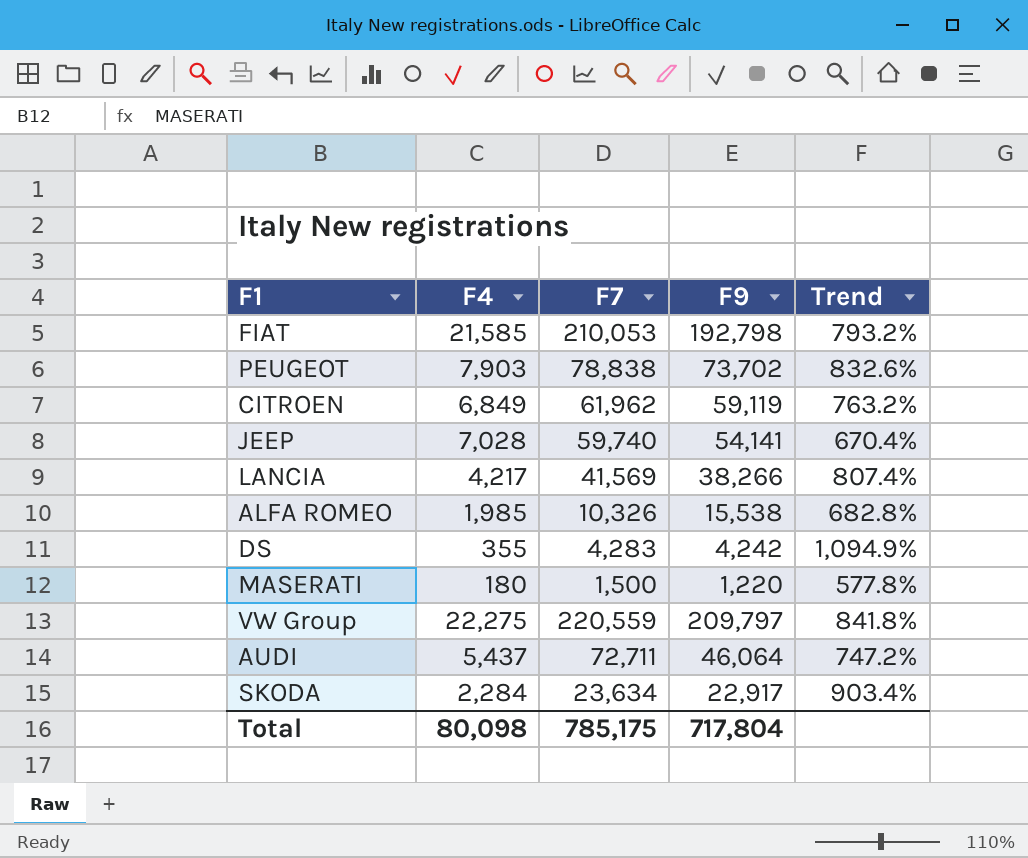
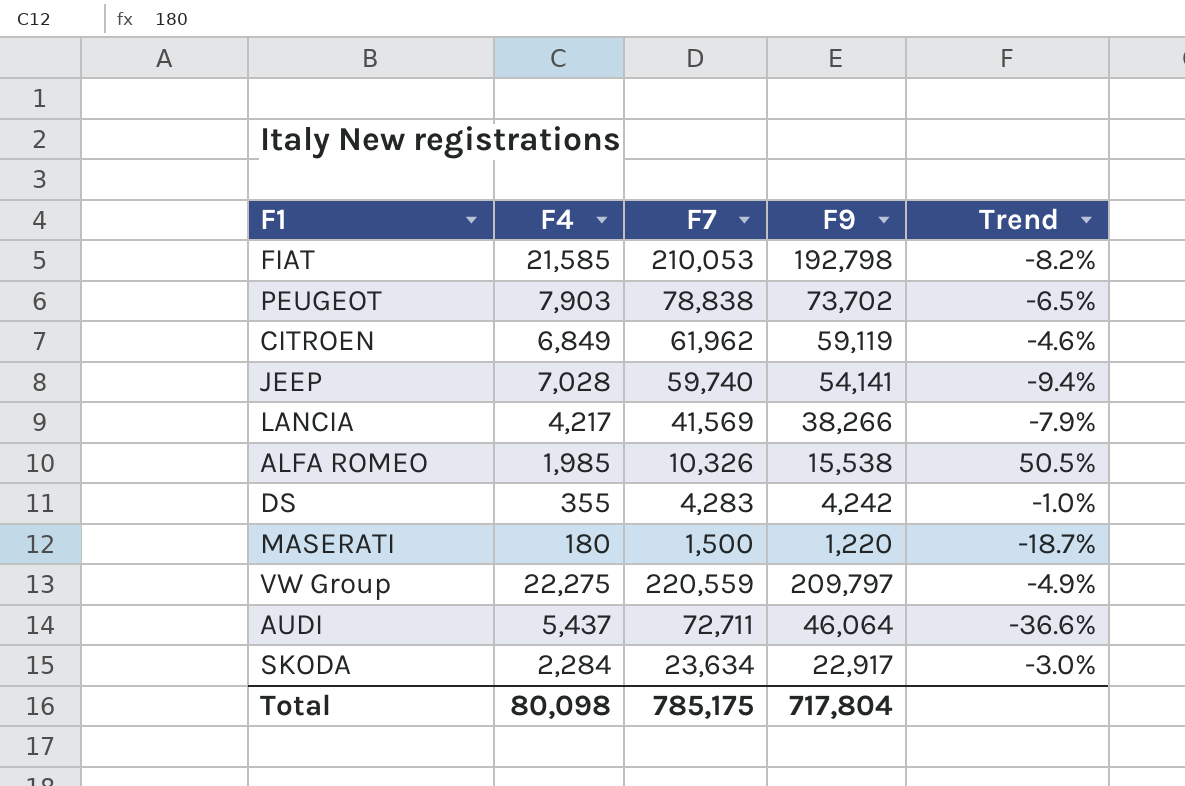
column Trend | formula: ([F9] - [F4]) / [F4] -> ([F9] - [F7]) / [F7]

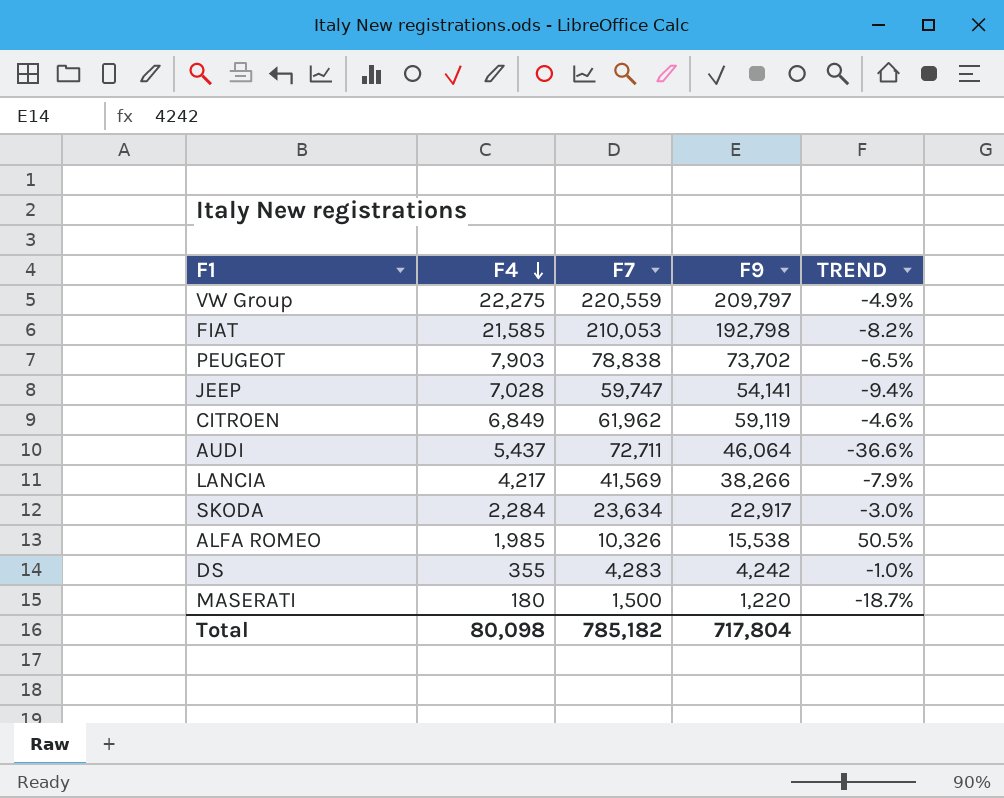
row order: none -> F4 descending
column name: Trend -> TREND
JEEP | F7: 59,740 -> 59,747
Total | F7: 785,175 -> 785,182

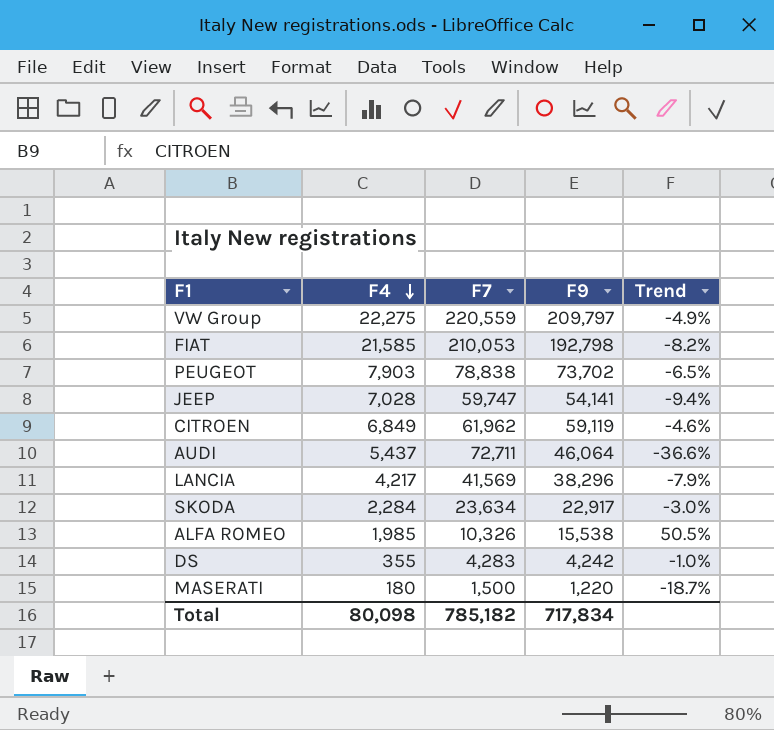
column name: TREND -> Trend
LANCIA | F9: 38,266 -> 38,296
Total | F9: 717,804 -> 717,834

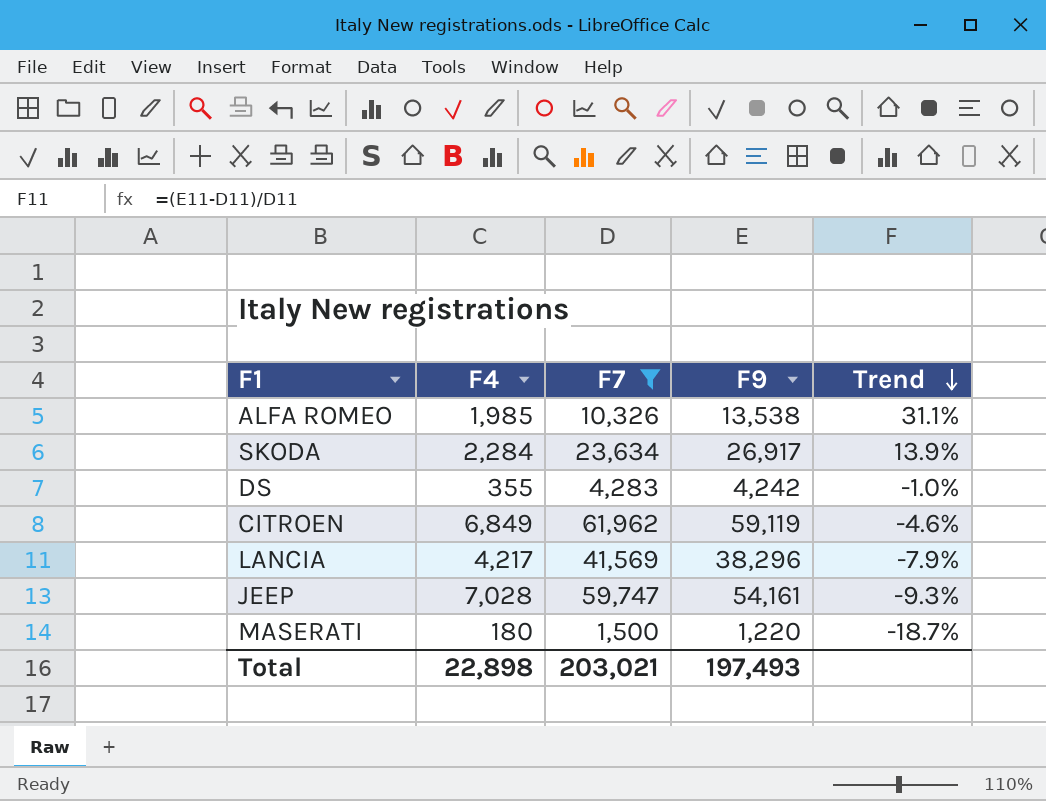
filter: none -> F7 <= 61,962
row order: F4 descending -> Trend descending
ALFA ROMEO | F9: 15,538 -> 13,538
ALFA ROMEO | Trend: 50.5% -> 31.1%
SKODA | F9: 22,917 -> 26,917
SKODA | Trend: -3.0% -> 13.9%
JEEP | F9: 54,141 -> 54,161
JEEP | Trend: -9.4% -> -9.3%
Total | F4: 80,098 -> 22,898
Total | F7: 785,182 -> 203,021
Total | F9: 717,834 -> 197,493

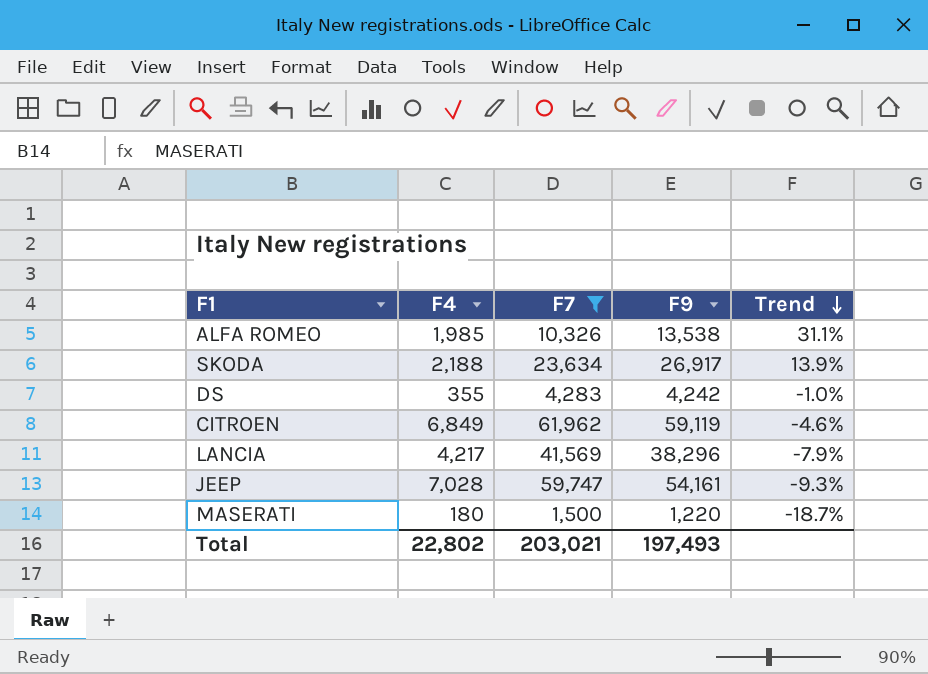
SKODA | F4: 2,284 -> 2,188
Total | F4: 22,898 -> 22,802

